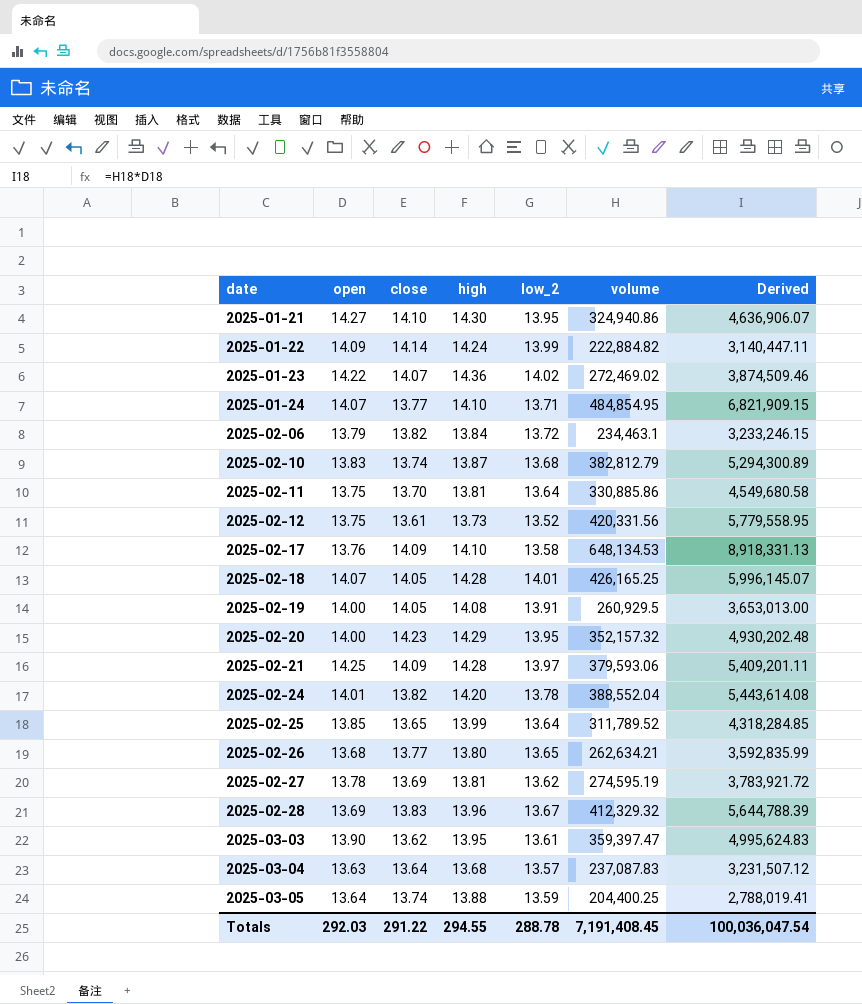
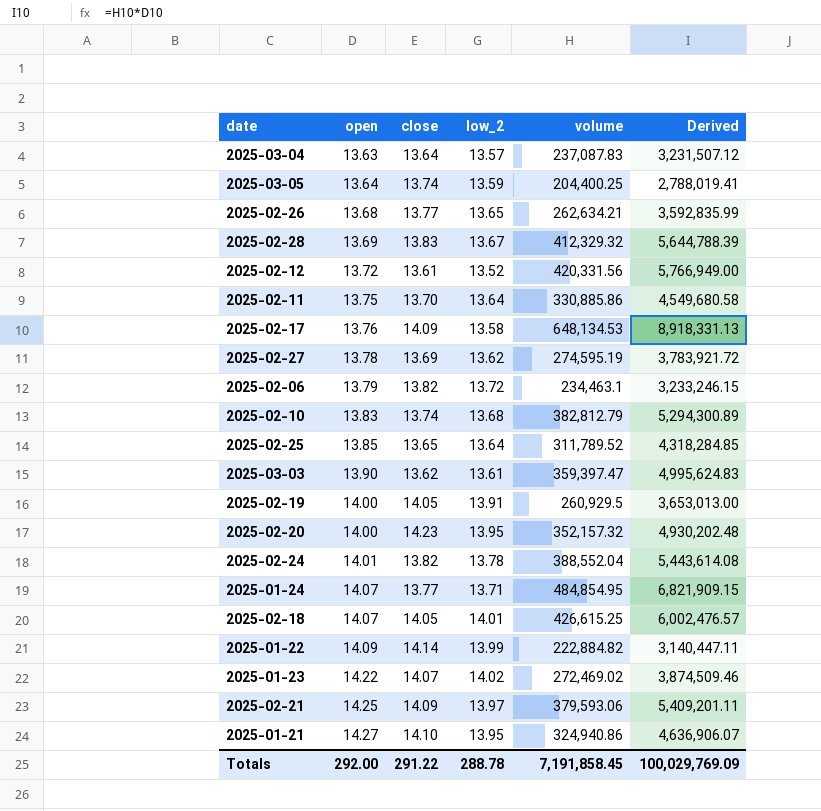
row order: date ascending -> open ascending
column high | position: 4 -> none
2025-02-12 | open: 13.75 -> 13.72
2025-02-12 | Derived: 5,779,558.95 -> 5,766,949.00
2025-02-18 | volume: 426,165.25 -> 426,615.25
2025-02-18 | Derived: 5,996,145.07 -> 6,002,476.57
Totals | open: 292.03 -> 292.00
Totals | volume: 7,191,408.45 -> 7,191,858.45
Totals | Derived: 100,036,047.54 -> 100,029,769.09

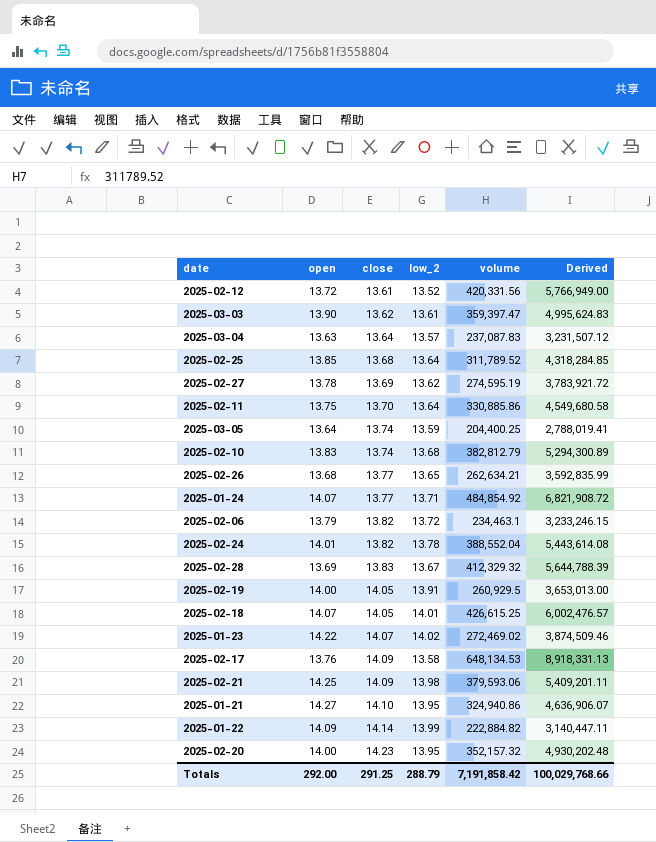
row order: open ascending -> close ascending
2025-02-25 | close: 13.65 -> 13.68
2025-01-24 | volume: 484,854.95 -> 484,854.92
2025-01-24 | Derived: 6,821,909.15 -> 6,821,908.72
2025-02-21 | low_2: 13.97 -> 13.98
Totals | close: 291.22 -> 291.25
Totals | low_2: 288.78 -> 288.79
Totals | volume: 7,191,858.45 -> 7,191,858.42
Totals | Derived: 100,029,769.09 -> 100,029,768.66

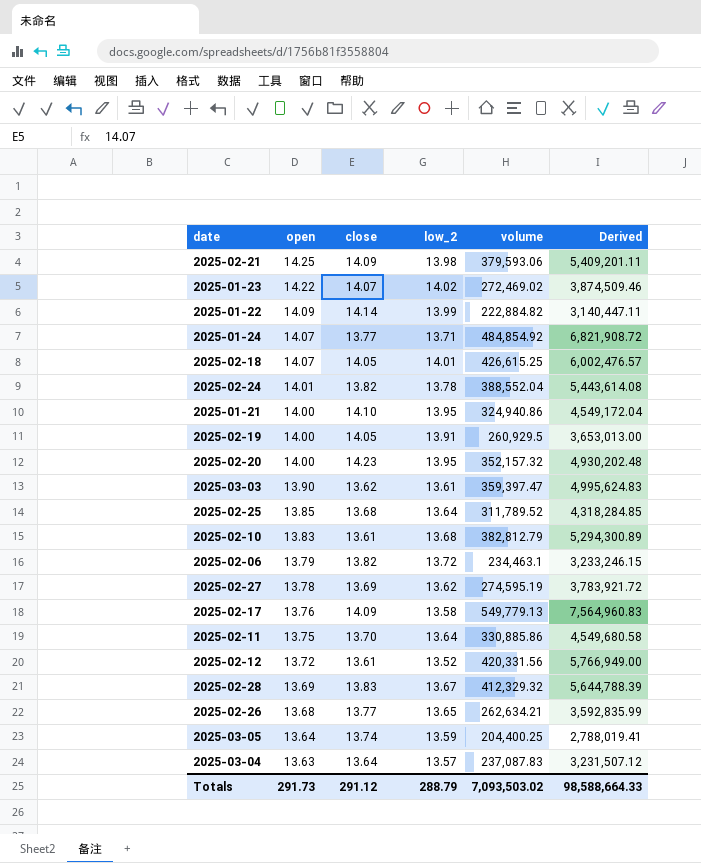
row order: close ascending -> open descending
2025-01-21 | open: 14.27 -> 14.00
2025-01-21 | Derived: 4,636,906.07 -> 4,549,172.04
2025-02-10 | close: 13.74 -> 13.61
2025-02-17 | volume: 648,134.53 -> 549,779.13
2025-02-17 | Derived: 8,918,331.13 -> 7,564,960.83
Totals | open: 292.00 -> 291.73
Totals | close: 291.25 -> 291.12
Totals | volume: 7,191,858.42 -> 7,093,503.02
Totals | Derived: 100,029,768.66 -> 98,588,664.33

